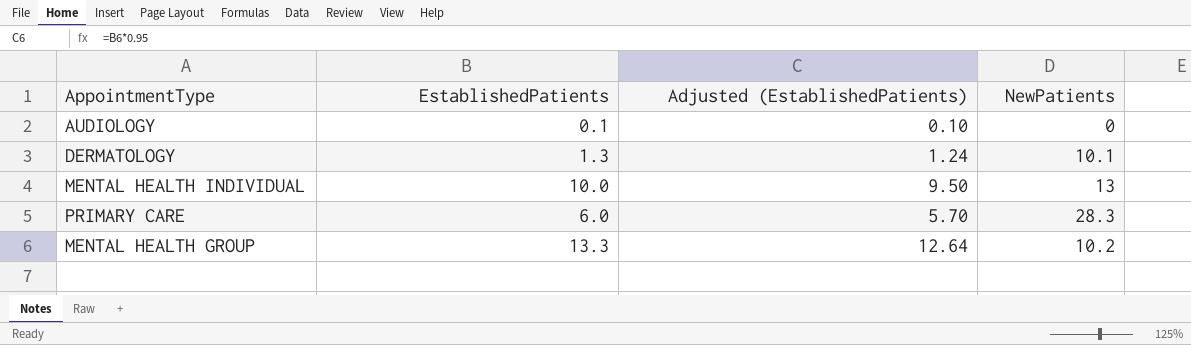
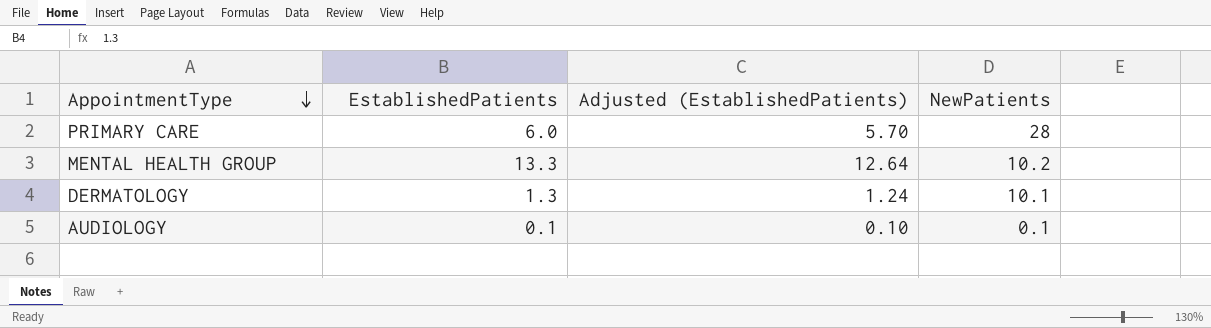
row order: none -> AppointmentType descending
row MENTAL HEALTH INDIVIDUAL: 10.0 | 9.50 | 13 -> none
PRIMARY CARE | NewPatients: 28.3 -> 28
AUDIOLOGY | NewPatients: 0 -> 0.1

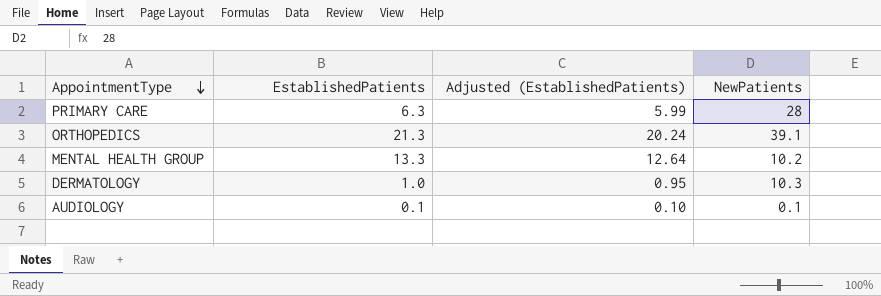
PRIMARY CARE | EstablishedPatients: 6.0 -> 6.3
PRIMARY CARE | Adjusted (EstablishedPatients): 5.70 -> 5.99
row ORTHOPEDICS: none -> 21.3 | 20.24 | 39.1
DERMATOLOGY | EstablishedPatients: 1.3 -> 1.0
DERMATOLOGY | Adjusted (EstablishedPatients): 1.24 -> 0.95
DERMATOLOGY | NewPatients: 10.1 -> 10.3

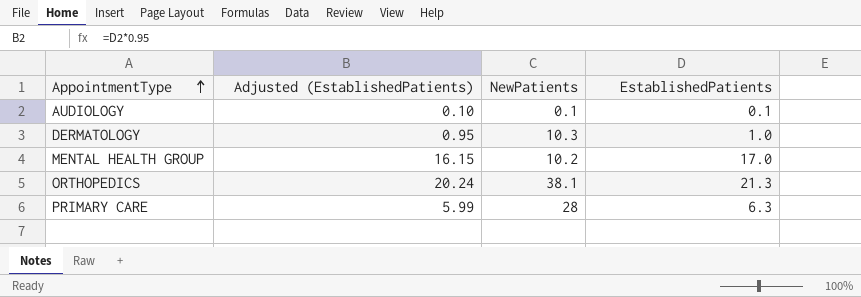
row order: AppointmentType descending -> AppointmentType ascending
column EstablishedPatients | position: 2 -> 4
MENTAL HEALTH GROUP | Adjusted (EstablishedPatients): 12.64 -> 16.15
MENTAL HEALTH GROUP | EstablishedPatients: 13.3 -> 17.0
ORTHOPEDICS | NewPatients: 39.1 -> 38.1

